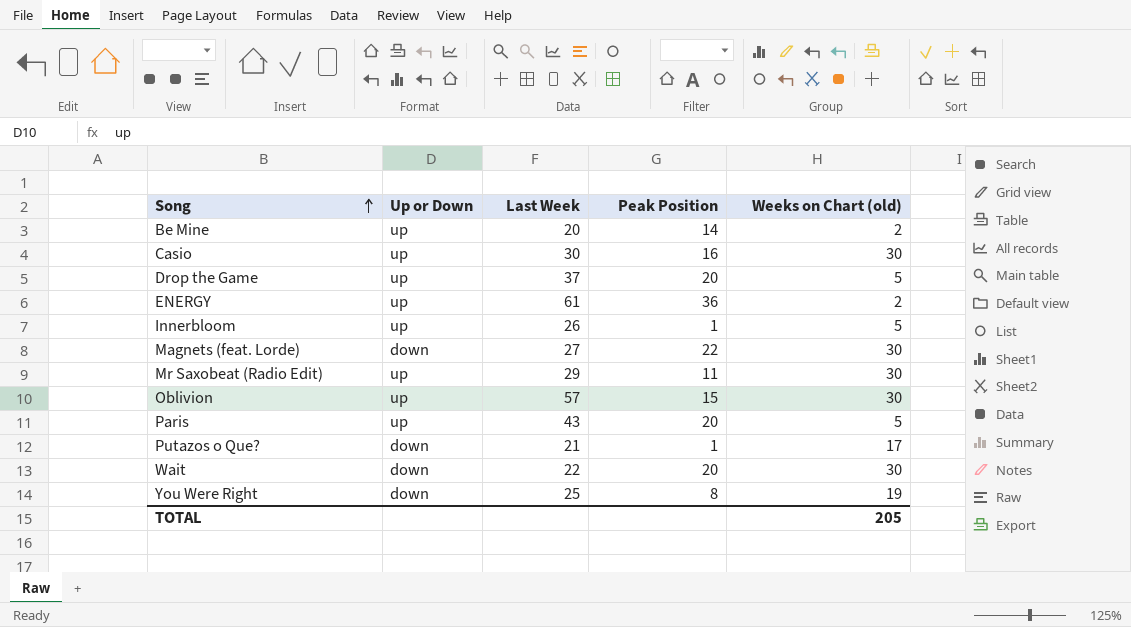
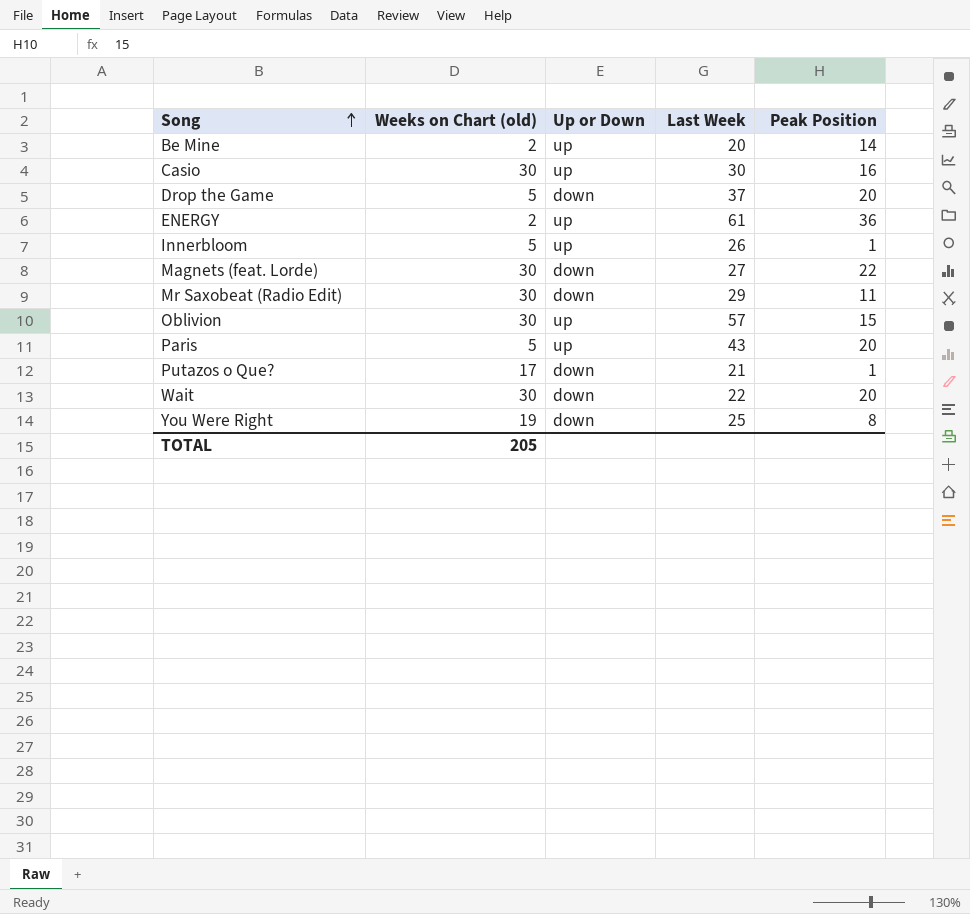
column Weeks on Chart (old) | position: 5 -> 2
Drop the Game | Up or Down: up -> down
Mr Saxobeat (Radio Edit) | Up or Down: up -> down

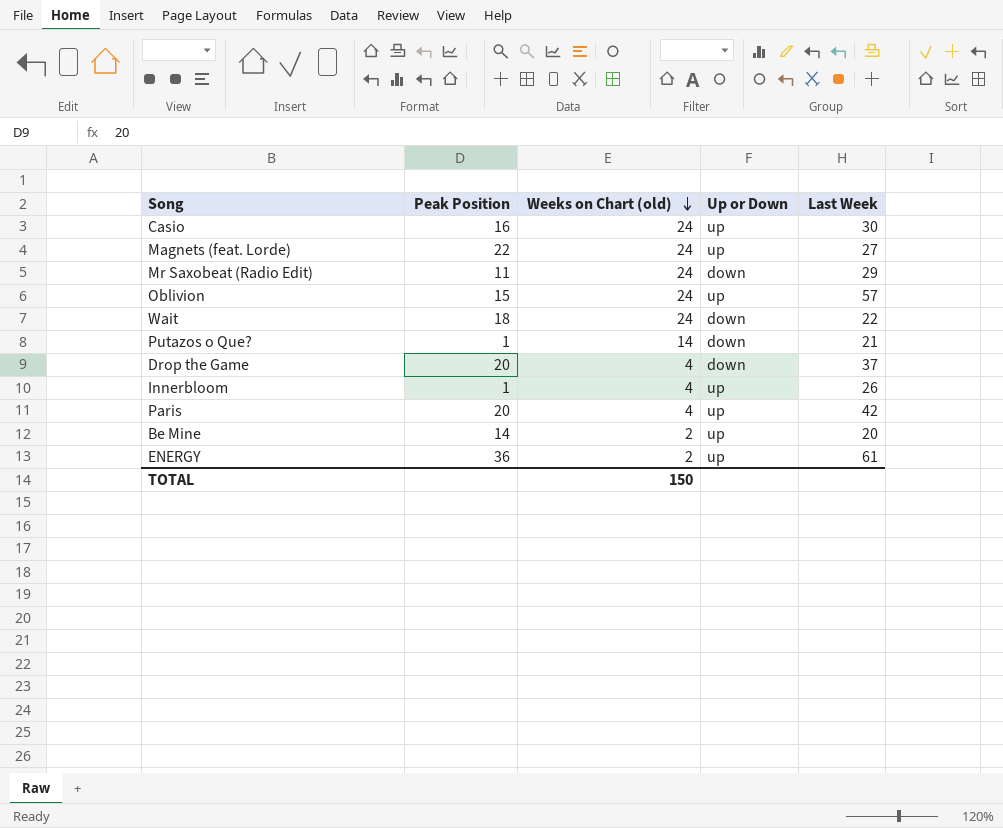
row order: Song ascending -> Weeks on Chart (old) descending
column Peak Position | position: 5 -> 2
row You Were Right: 19 | down | 25 | 8 -> none
Casio | Weeks on Chart (old): 30 -> 24
Magnets (feat. Lorde) | Weeks on Chart (old): 30 -> 24
Magnets (feat. Lorde) | Up or Down: down -> up
Mr Saxobeat (Radio Edit) | Weeks on Chart (old): 30 -> 24
Oblivion | Weeks on Chart (old): 30 -> 24
Wait | Peak Position: 20 -> 18
Wait | Weeks on Chart (old): 30 -> 24
Putazos o Que? | Weeks on Chart (old): 17 -> 14
Drop the Game | Weeks on Chart (old): 5 -> 4
Innerbloom | Weeks on Chart (old): 5 -> 4
Paris | Weeks on Chart (old): 5 -> 4
Paris | Last Week: 43 -> 42
TOTAL | Weeks on Chart (old): 205 -> 150

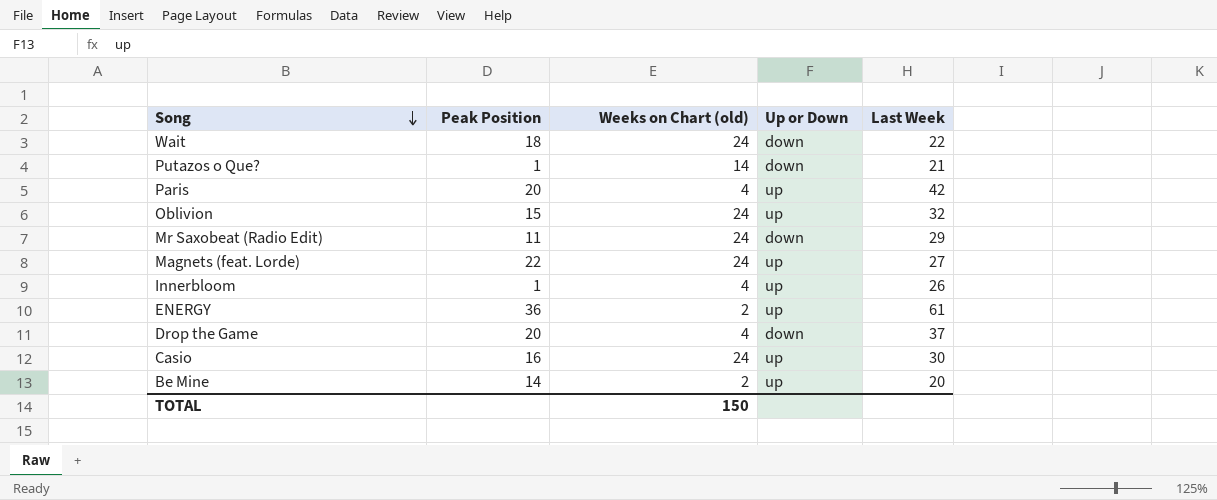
row order: Weeks on Chart (old) descending -> Song descending
Oblivion | Last Week: 57 -> 32

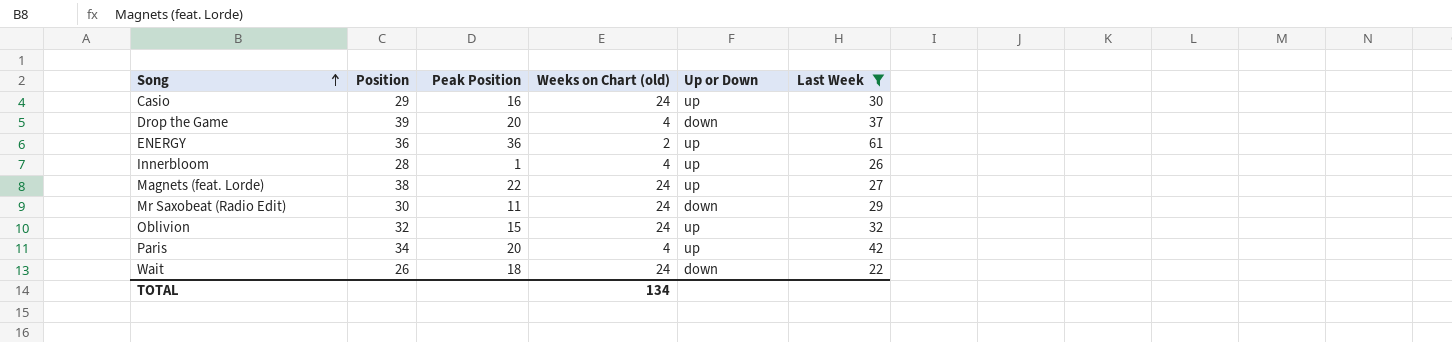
filter: none -> Last Week >= 22
row order: Song descending -> Song ascending
column Position | position: none -> 2
TOTAL | Weeks on Chart (old): 150 -> 134

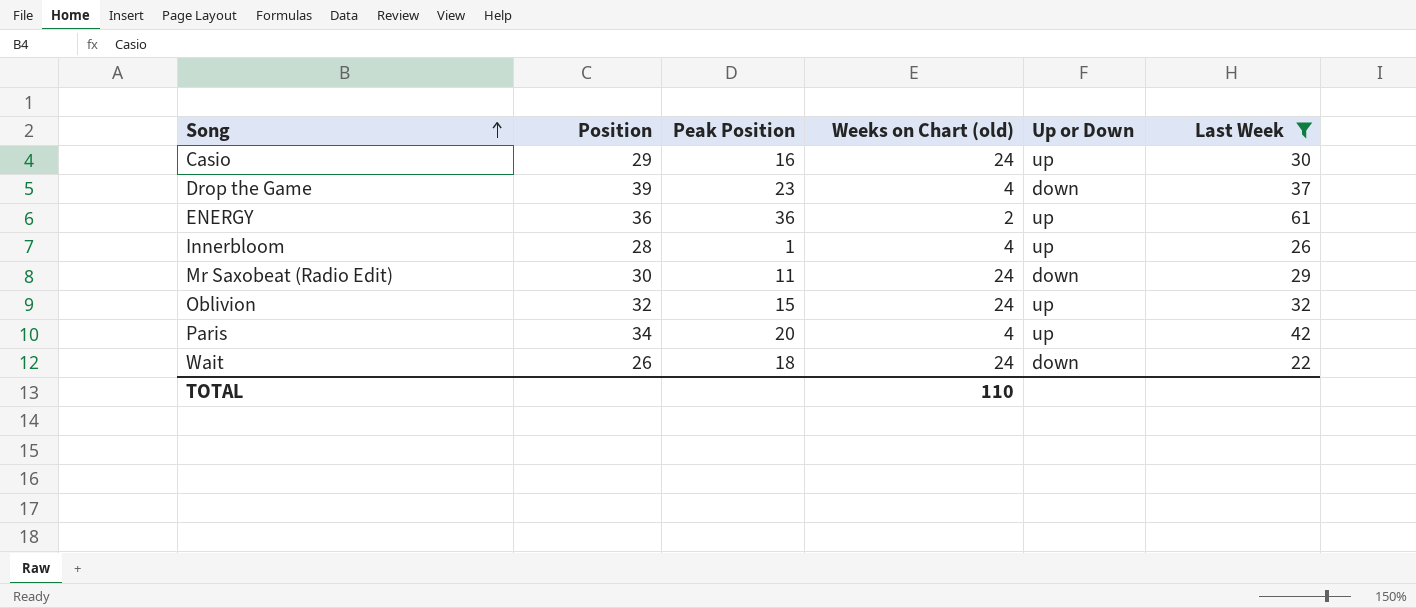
row Magnets (feat. Lorde): 38 | 22 | 24 | up | 27 -> none
Drop the Game | Peak Position: 20 -> 23
TOTAL | Weeks on Chart (old): 134 -> 110

